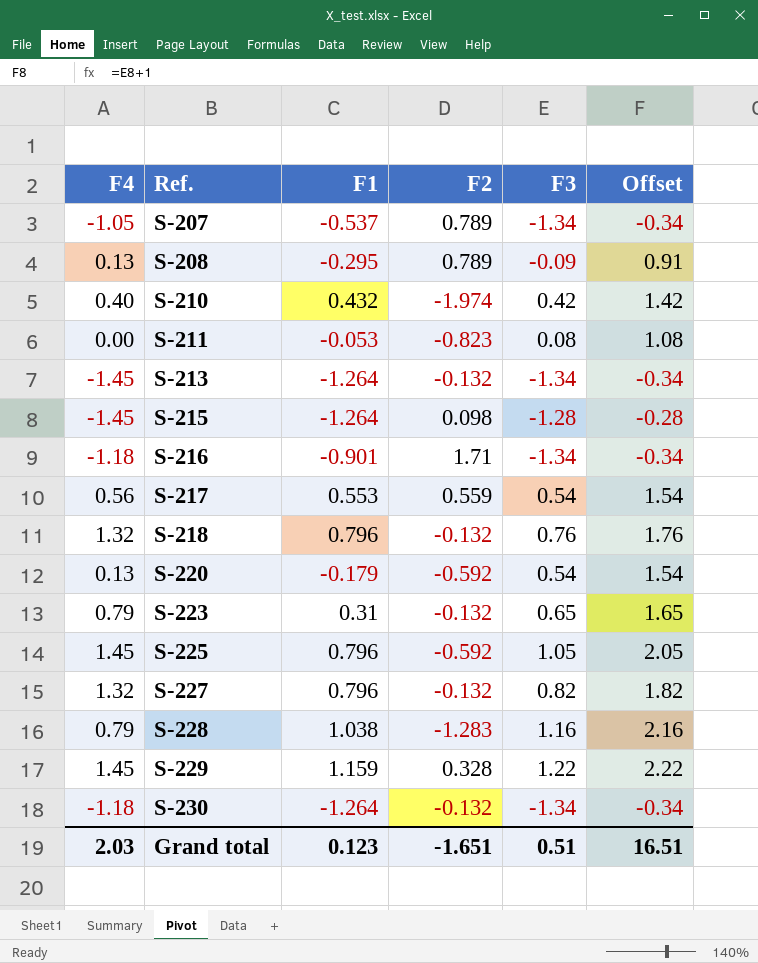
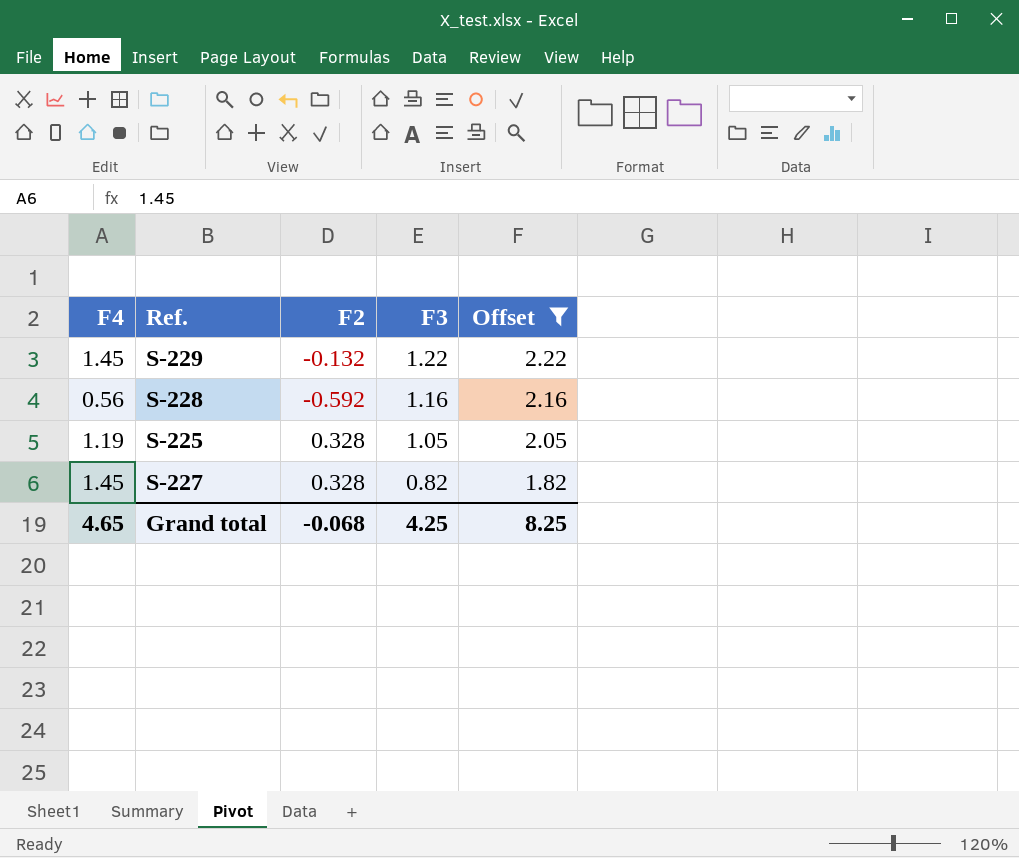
filter: none -> Offset >= 1.82
row order: Ref. ascending -> F3 descending
column F1 | position: 3 -> none
S-229 | F2: 0.328 -> -0.132
S-228 | F4: 0.79 -> 0.56
S-228 | F2: -1.283 -> -0.592
S-225 | F4: 1.45 -> 1.19
S-225 | F2: -0.592 -> 0.328
S-227 | F4: 1.32 -> 1.45
S-227 | F2: -0.132 -> 0.328
Grand total | F4: 2.03 -> 4.65
Grand total | F2: -1.651 -> -0.068
Grand total | F3: 0.51 -> 4.25
Grand total | Offset: 16.51 -> 8.25

